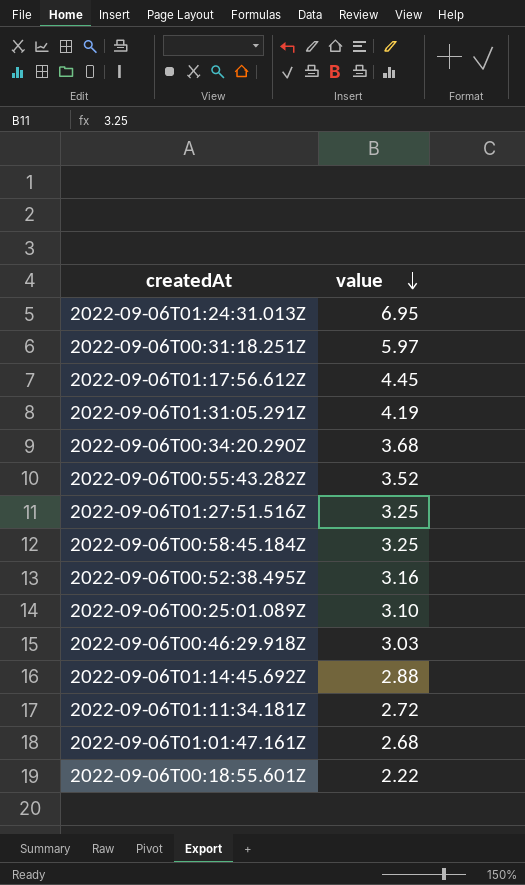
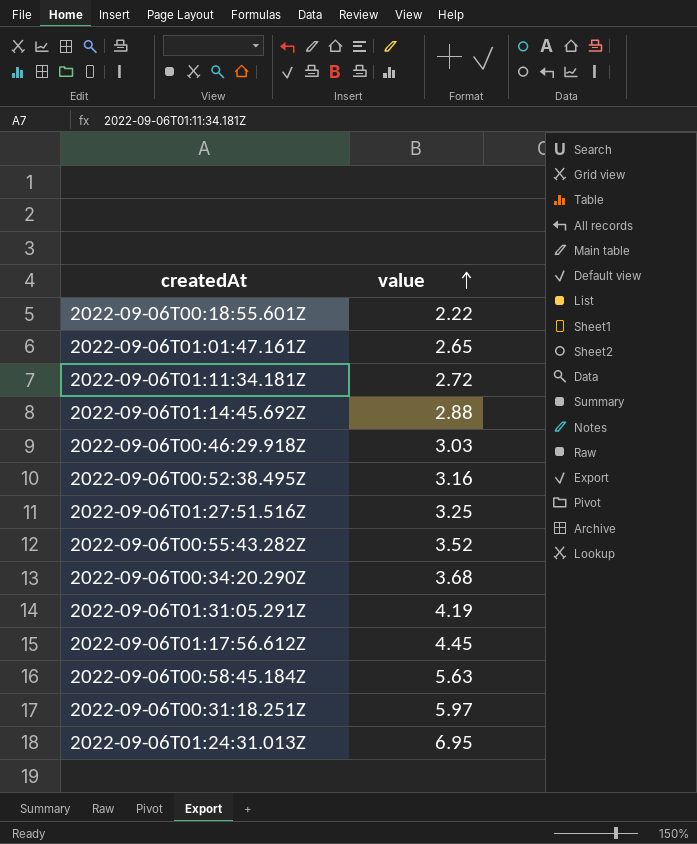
row order: value descending -> value ascending
row 2022-09-06T00:25:01.089Z: 3.10 -> none
2022-09-06T01:01:47.161Z | value: 2.68 -> 2.65
2022-09-06T00:58:45.184Z | value: 3.25 -> 5.63

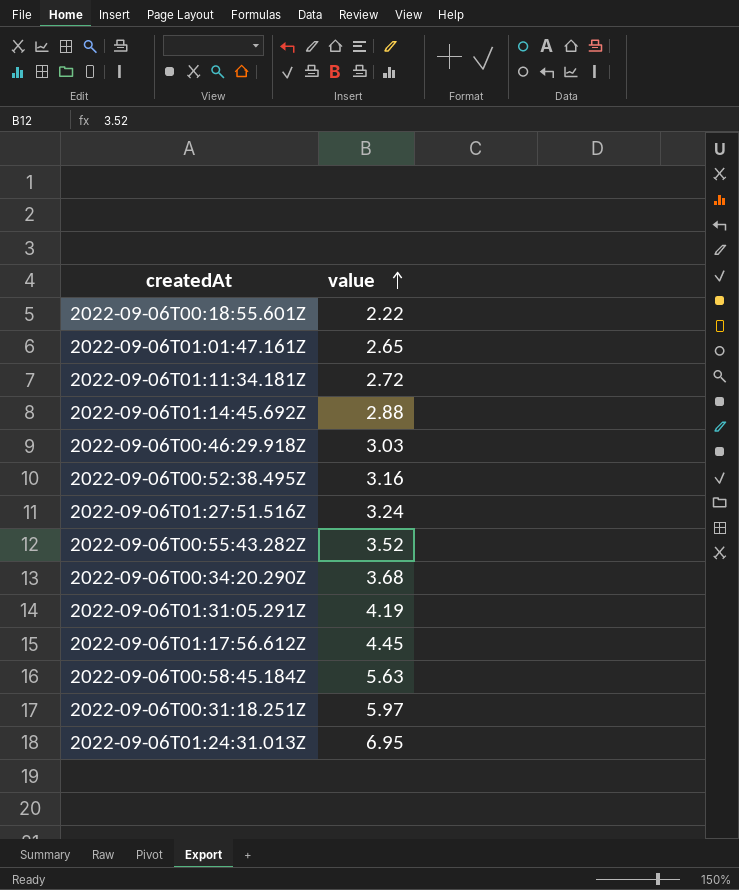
2022-09-06T01:27:51.516Z | value: 3.25 -> 3.24

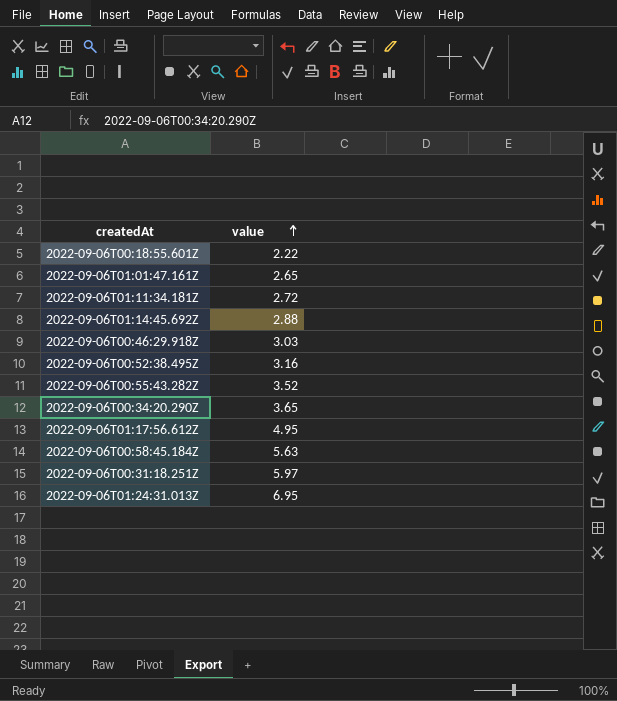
row 2022-09-06T01:27:51.516Z: 3.24 -> none
row 2022-09-06T01:31:05.291Z: 4.19 -> none
2022-09-06T00:34:20.290Z | value: 3.68 -> 3.65
2022-09-06T01:17:56.612Z | value: 4.45 -> 4.95

